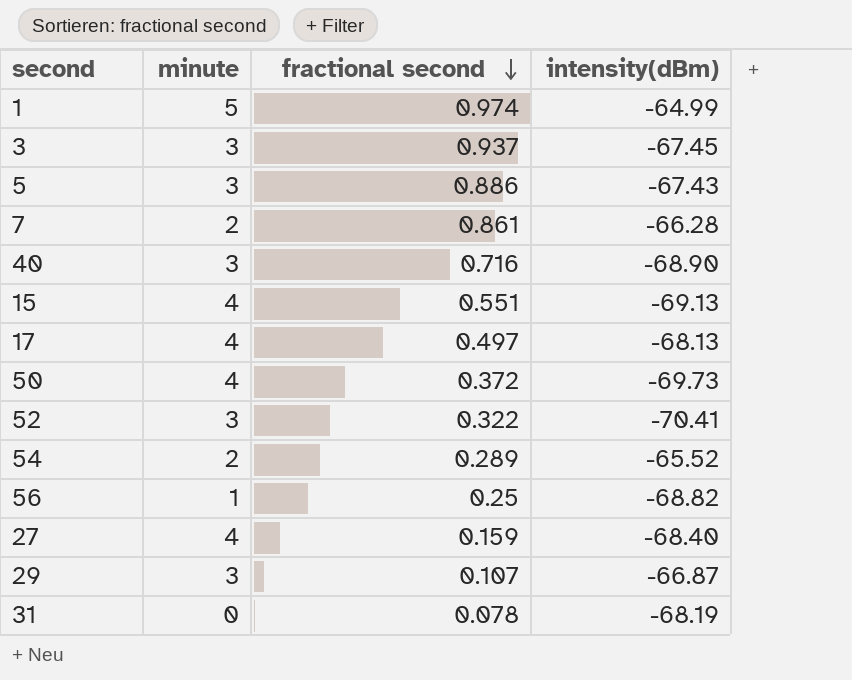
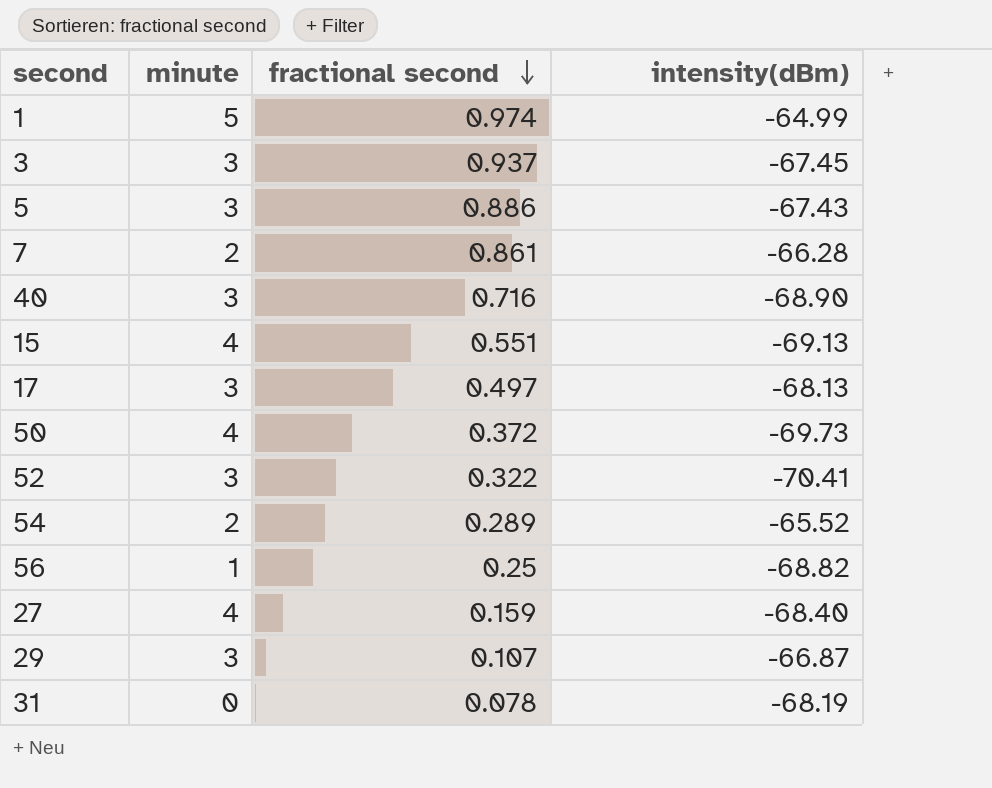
17 | minute: 4 -> 3

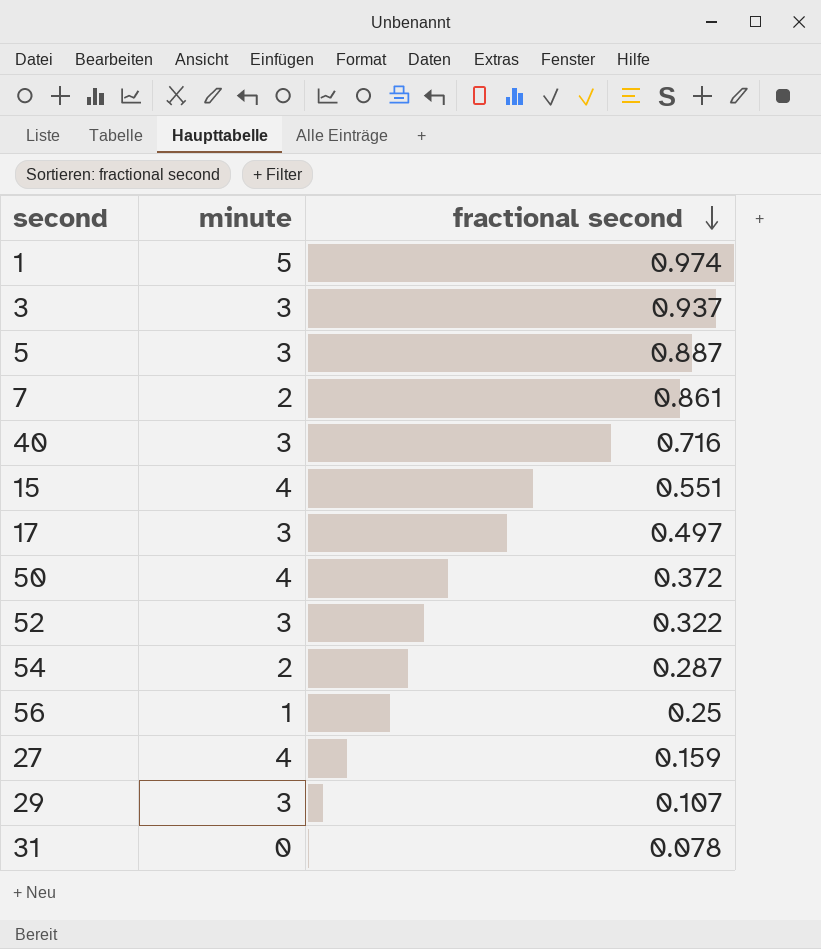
column intensity(dBm) | position: 4 -> none
5 | fractional second: 0.886 -> 0.887
54 | fractional second: 0.289 -> 0.287

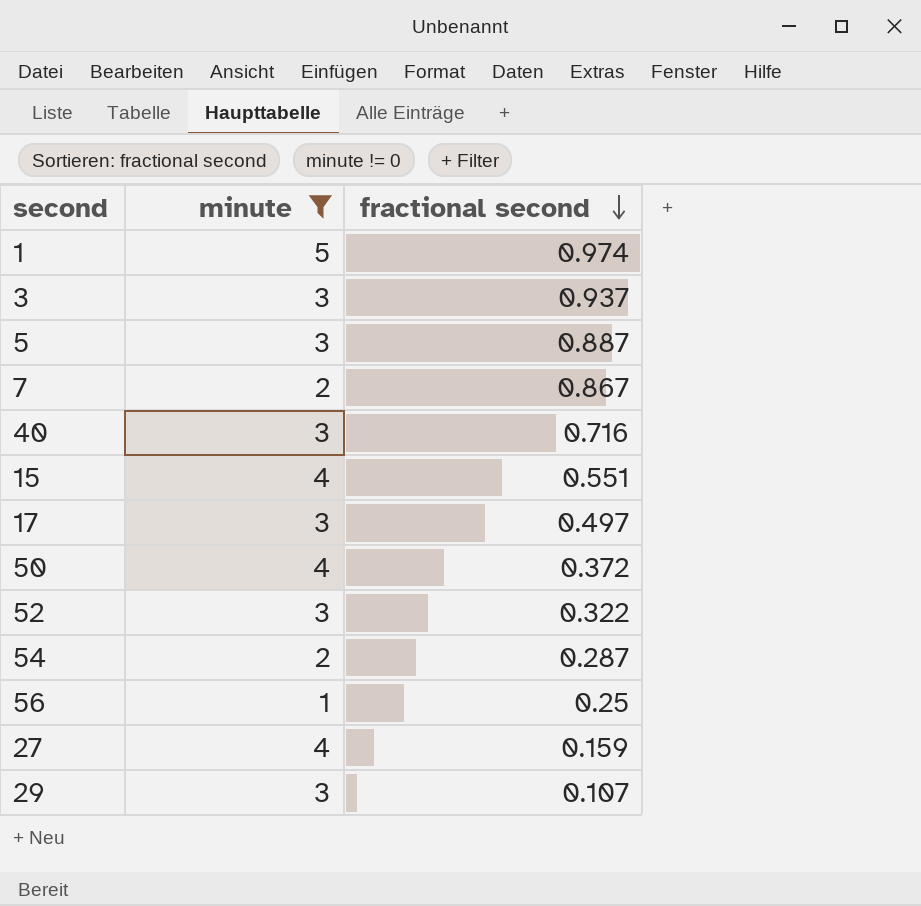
filter: none -> minute != 0
7 | fractional second: 0.861 -> 0.867

